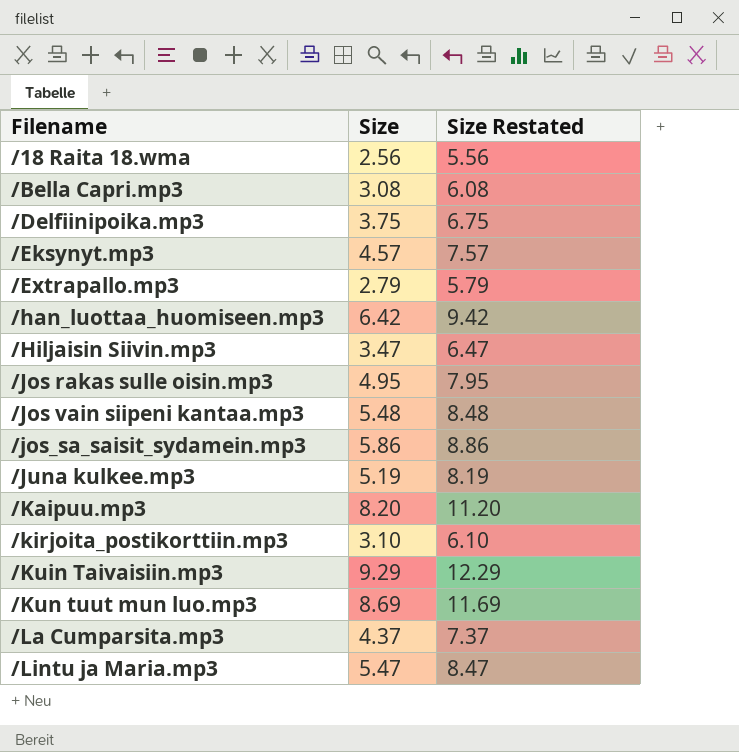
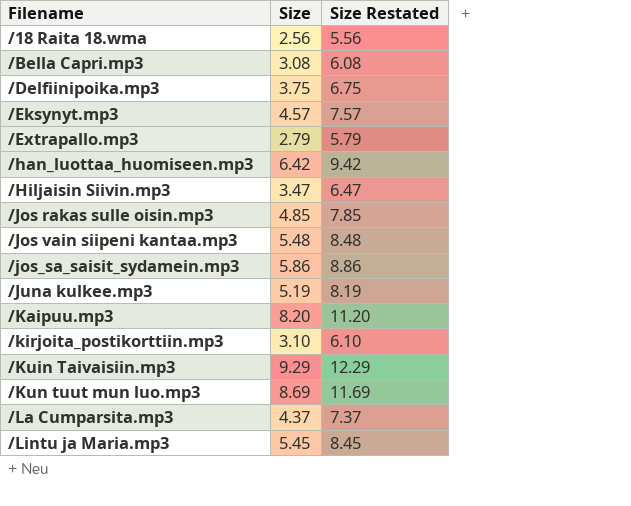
/Jos rakas sulle oisin.mp3 | Size: 4.95 -> 4.85
/Jos rakas sulle oisin.mp3 | Size Restated: 7.95 -> 7.85
/Lintu ja Maria.mp3 | Size: 5.47 -> 5.45
/Lintu ja Maria.mp3 | Size Restated: 8.47 -> 8.45

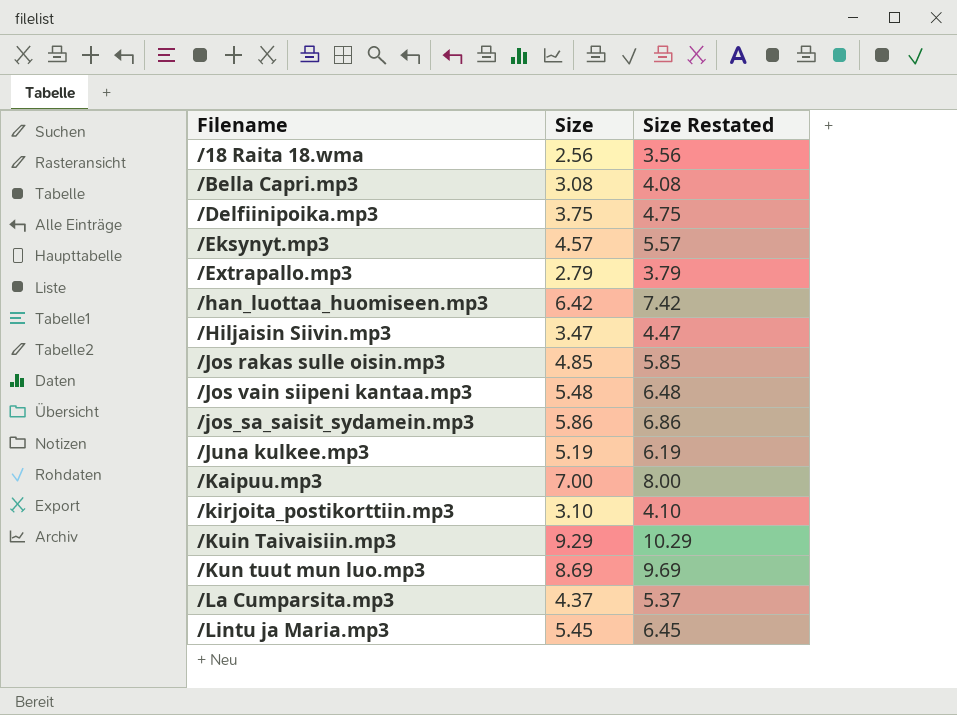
column Size Restated | formula: [Size] + 3 -> [Size] + 1
/Kaipuu.mp3 | Size: 8.20 -> 7.00

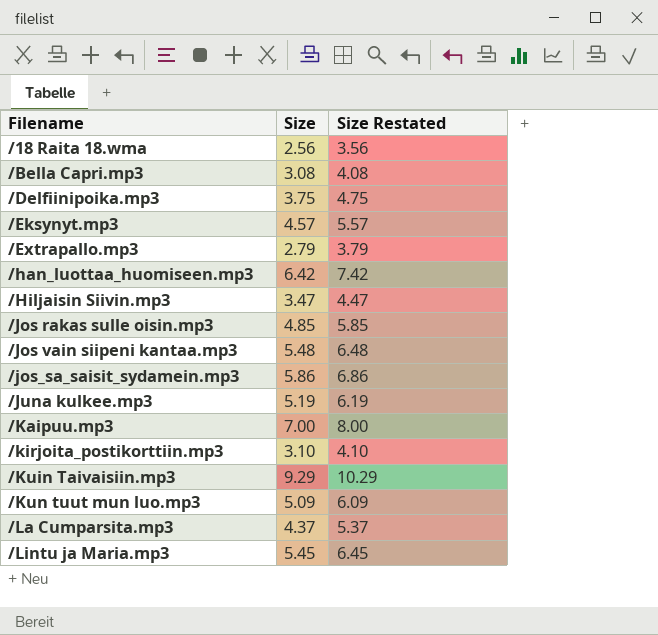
/Kun tuut mun luo.mp3 | Size: 8.69 -> 5.09
/Kun tuut mun luo.mp3 | Size Restated: 9.69 -> 6.09

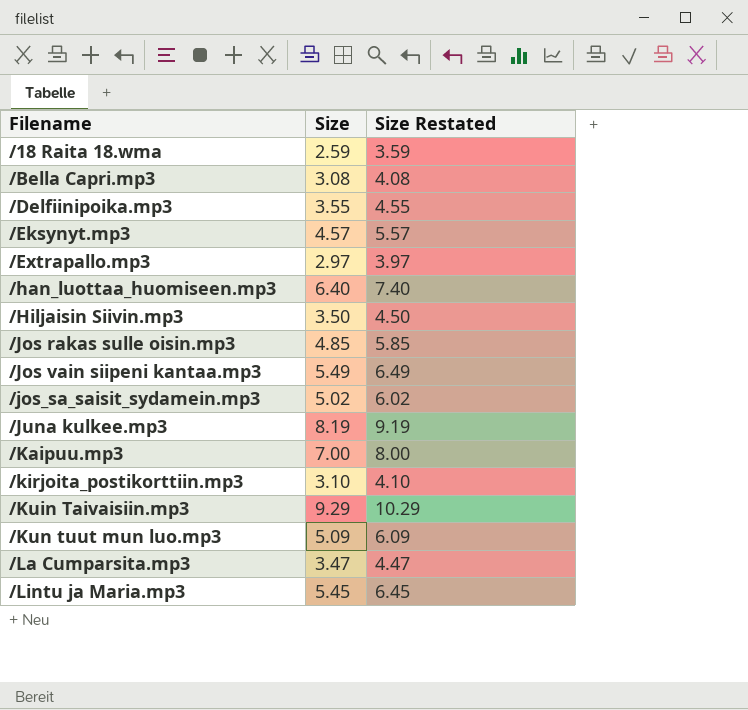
/18 Raita 18.wma | Size: 2.56 -> 2.59
/18 Raita 18.wma | Size Restated: 3.56 -> 3.59
/Delfiinipoika.mp3 | Size: 3.75 -> 3.55
/Delfiinipoika.mp3 | Size Restated: 4.75 -> 4.55
/Extrapallo.mp3 | Size: 2.79 -> 2.97
/Extrapallo.mp3 | Size Restated: 3.79 -> 3.97
/han_luottaa_huomiseen.mp3 | Size: 6.42 -> 6.40
/han_luottaa_huomiseen.mp3 | Size Restated: 7.42 -> 7.40
/Hiljaisin Siivin.mp3 | Size: 3.47 -> 3.50
/Hiljaisin Siivin.mp3 | Size Restated: 4.47 -> 4.50
/Jos vain siipeni kantaa.mp3 | Size: 5.48 -> 5.49
/Jos vain siipeni kantaa.mp3 | Size Restated: 6.48 -> 6.49
/jos_sa_saisit_sydamein.mp3 | Size: 5.86 -> 5.02
/jos_sa_saisit_sydamein.mp3 | Size Restated: 6.86 -> 6.02
/Juna kulkee.mp3 | Size: 5.19 -> 8.19
/Juna kulkee.mp3 | Size Restated: 6.19 -> 9.19
/La Cumparsita.mp3 | Size: 4.37 -> 3.47
/La Cumparsita.mp3 | Size Restated: 5.37 -> 4.47

